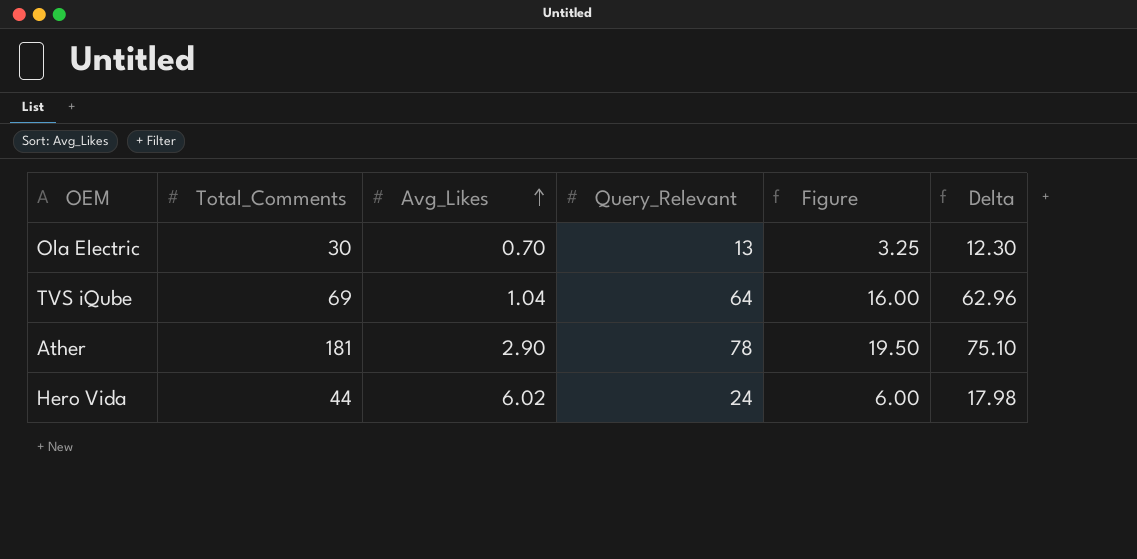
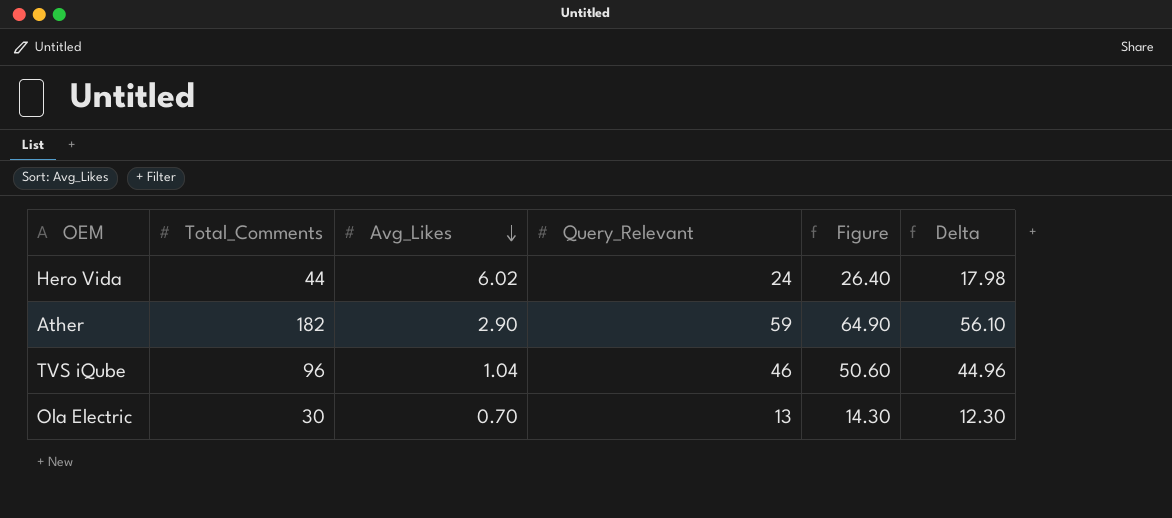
row order: Avg_Likes ascending -> Avg_Likes descending
column Figure | formula: [Query_Relevant] * 0.25 -> [Query_Relevant] * 1.1
Ather | Total_Comments: 181 -> 182
Ather | Query_Relevant: 78 -> 59
Ather | Delta: 75.10 -> 56.10
TVS iQube | Total_Comments: 69 -> 96
TVS iQube | Query_Relevant: 64 -> 46
TVS iQube | Delta: 62.96 -> 44.96

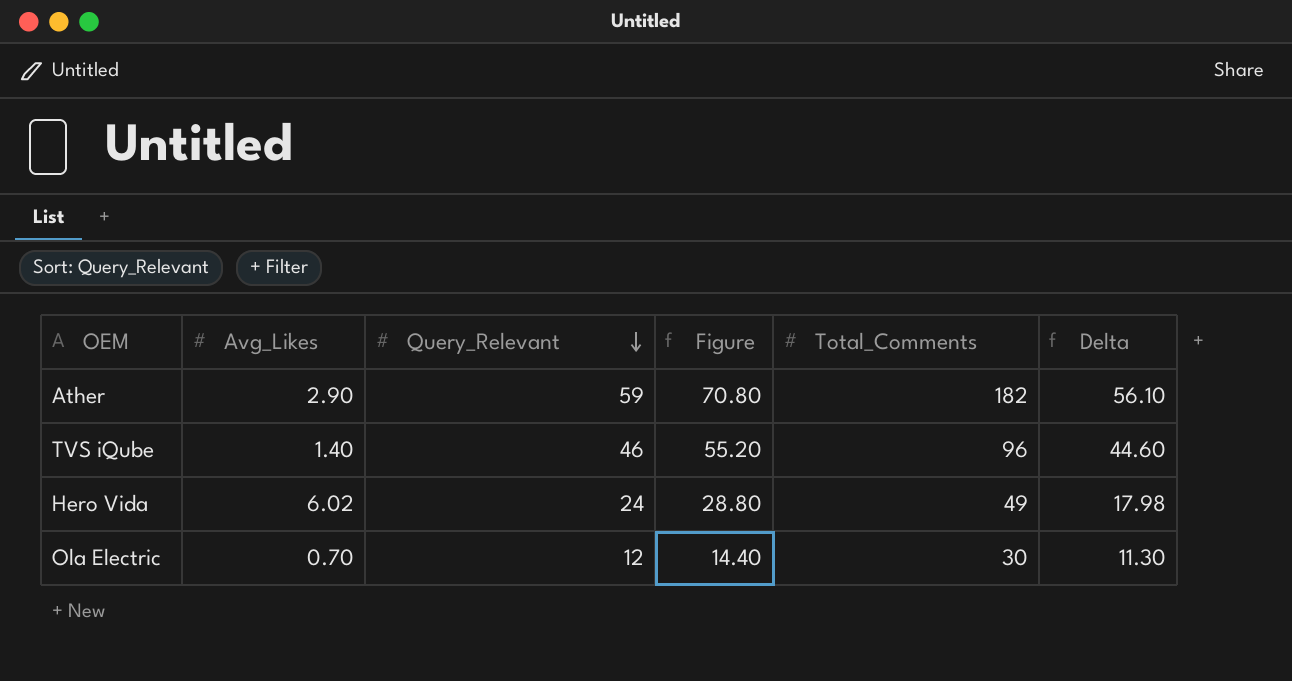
row order: Avg_Likes descending -> Query_Relevant descending
column Figure | formula: [Query_Relevant] * 1.1 -> [Query_Relevant] * 1.2
column Total_Comments | position: 2 -> 5
TVS iQube | Avg_Likes: 1.04 -> 1.40
TVS iQube | Delta: 44.96 -> 44.60
Hero Vida | Total_Comments: 44 -> 49
Ola Electric | Query_Relevant: 13 -> 12
Ola Electric | Delta: 12.30 -> 11.30

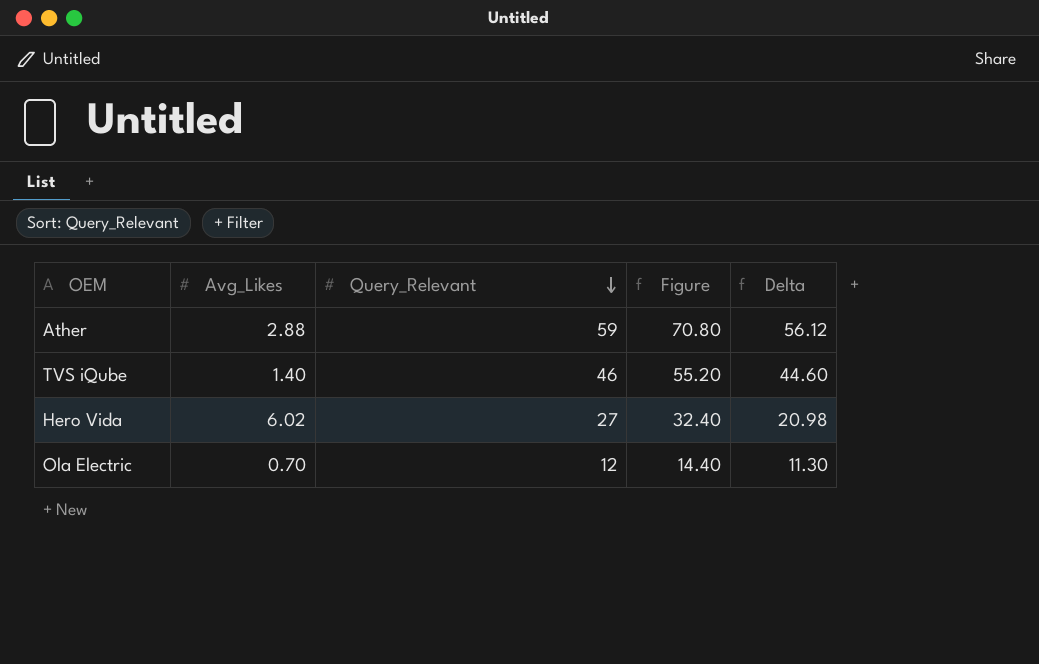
column Total_Comments | position: 5 -> none
Ather | Avg_Likes: 2.90 -> 2.88
Ather | Delta: 56.10 -> 56.12
Hero Vida | Query_Relevant: 24 -> 27
Hero Vida | Figure: 28.80 -> 32.40
Hero Vida | Delta: 17.98 -> 20.98

